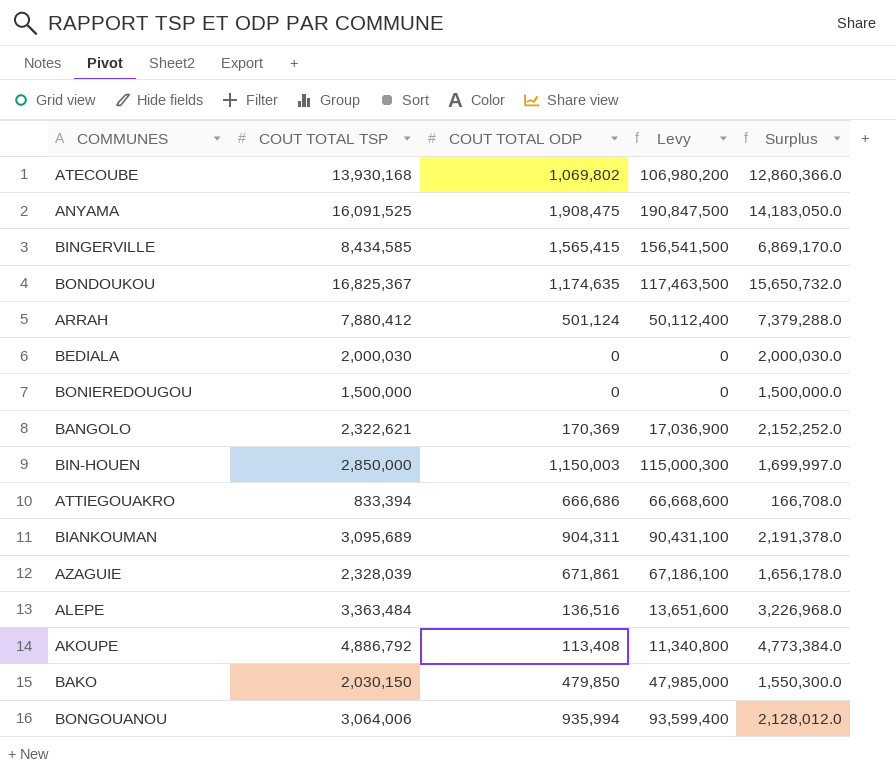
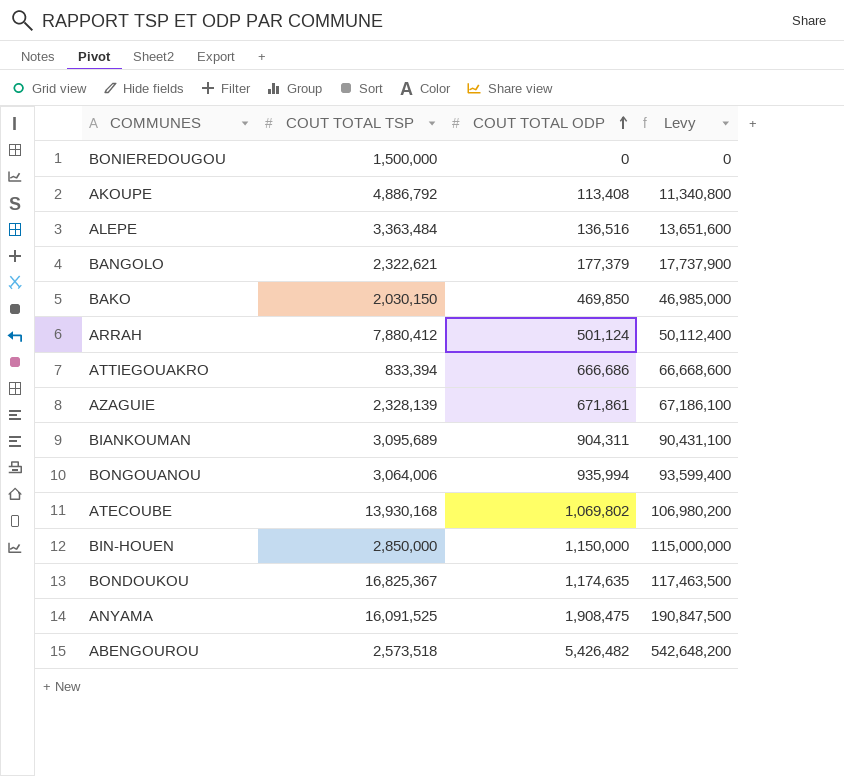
row order: none -> COUT TOTAL ODP ascending
column Surplus | formula: [COUT TOTAL TSP] - [COUT TOTAL ODP] -> none
row BINGERVILLE: 8,434,585 | 1,565,415 | 156,541,500 | 6,869,170.0 -> none
row BEDIALA: 2,000,030 | 0 | 0 | 2,000,030.0 -> none
BANGOLO | COUT TOTAL ODP: 170,369 -> 177,379
BANGOLO | Levy: 17,036,900 -> 17,737,900
BAKO | COUT TOTAL ODP: 479,850 -> 469,850
BAKO | Levy: 47,985,000 -> 46,985,000
AZAGUIE | COUT TOTAL TSP: 2,328,039 -> 2,328,139
BIN-HOUEN | COUT TOTAL ODP: 1,150,003 -> 1,150,000
BIN-HOUEN | Levy: 115,000,300 -> 115,000,000
row ABENGOUROU: none -> 2,573,518 | 5,426,482 | 542,648,200

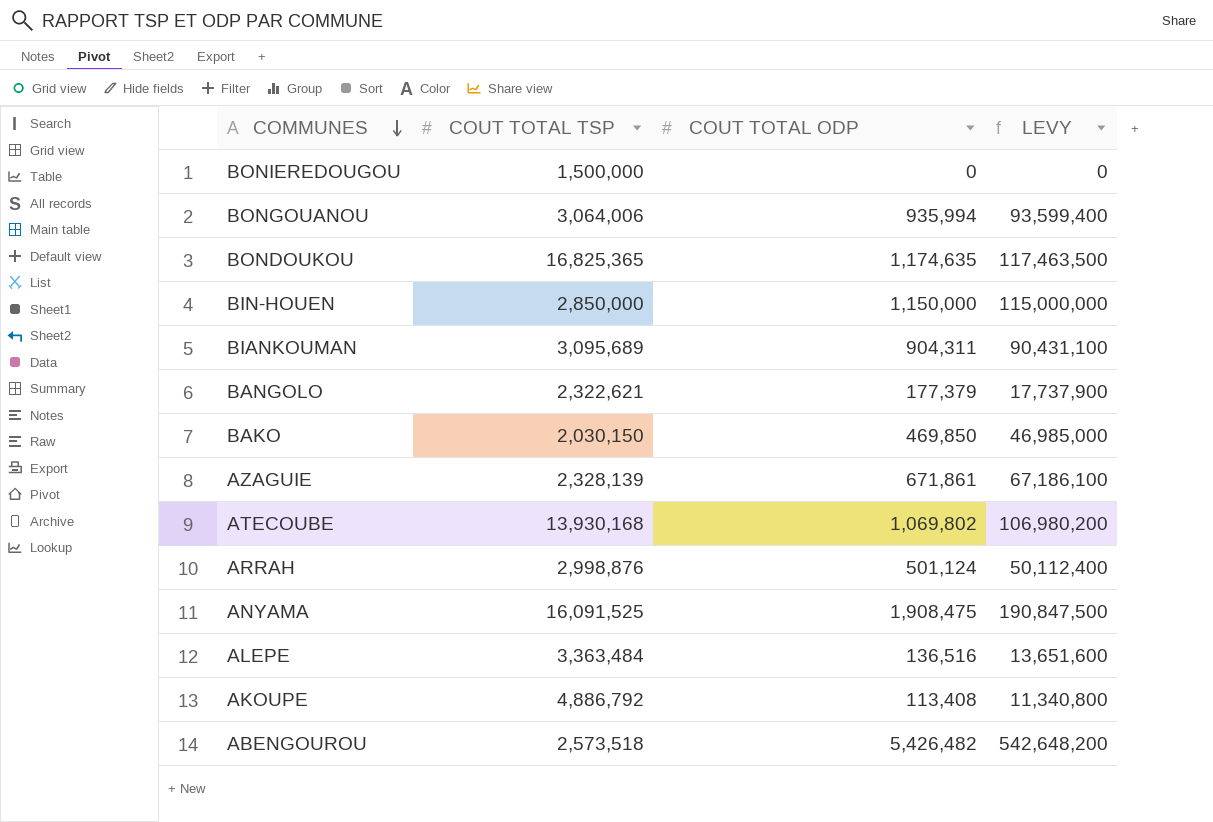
row order: COUT TOTAL ODP ascending -> COMMUNES descending
column name: Levy -> LEVY
row ATTIEGOUAKRO: 833,394 | 666,686 | 66,668,600 -> none
BONDOUKOU | COUT TOTAL TSP: 16,825,367 -> 16,825,365
ARRAH | COUT TOTAL TSP: 7,880,412 -> 2,998,876

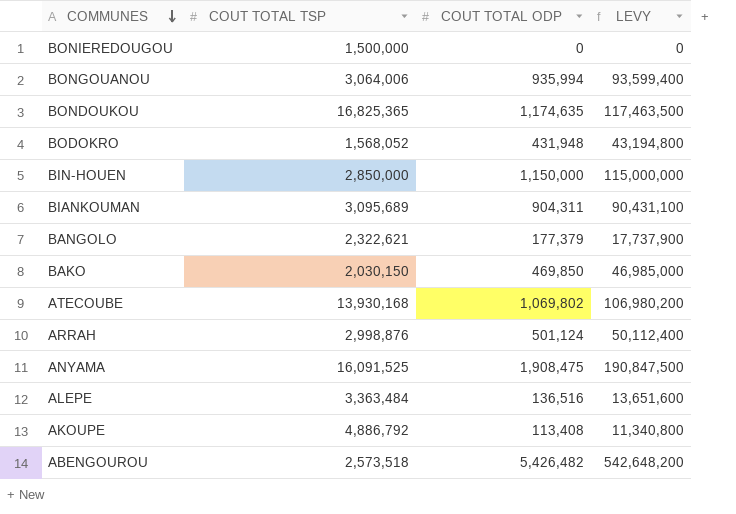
row AZAGUIE: 2,328,139 | 671,861 | 67,186,100 -> none
row BODOKRO: none -> 1,568,052 | 431,948 | 43,194,800

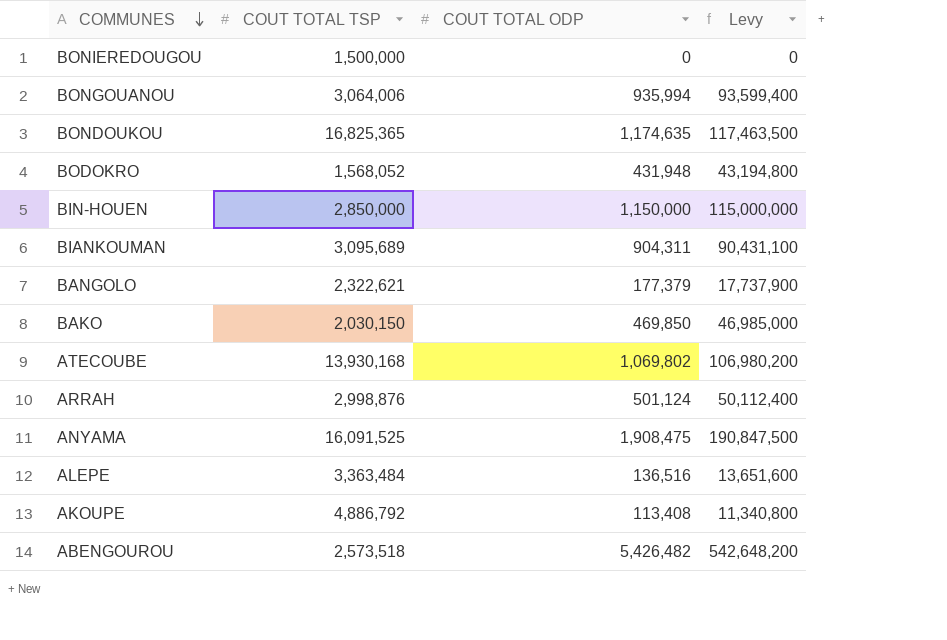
column name: LEVY -> Levy

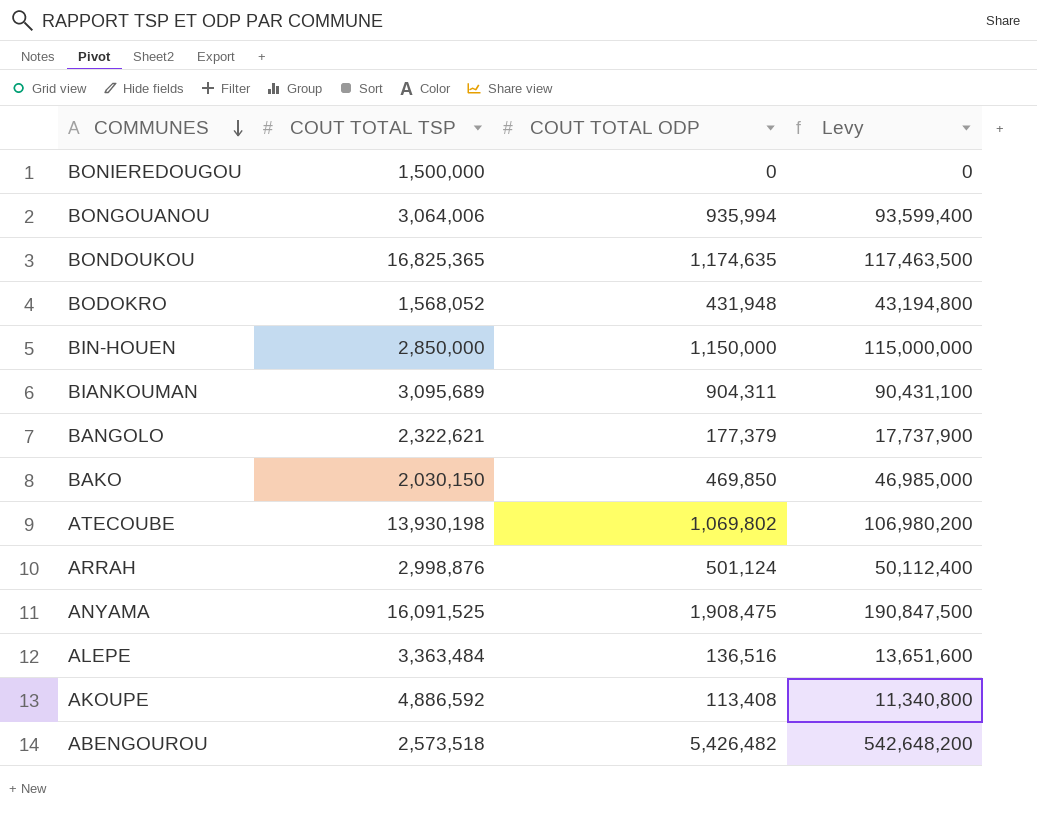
ATECOUBE | COUT TOTAL TSP: 13,930,168 -> 13,930,198
AKOUPE | COUT TOTAL TSP: 4,886,792 -> 4,886,592

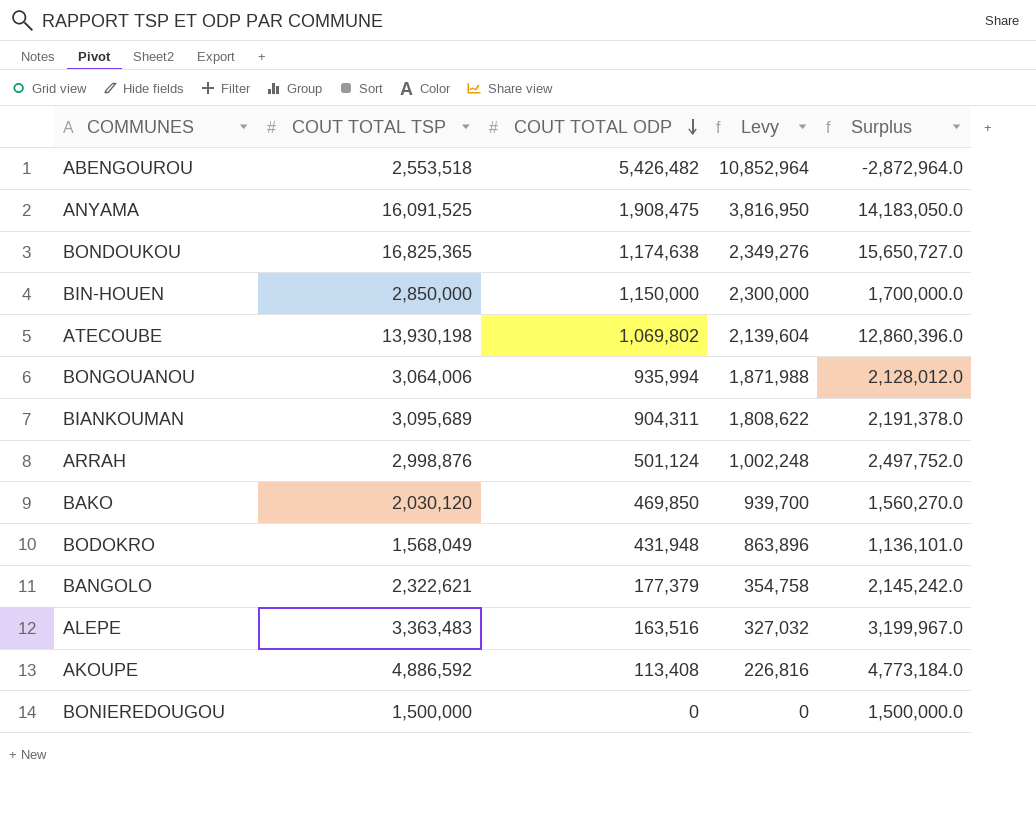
row order: COMMUNES descending -> COUT TOTAL ODP descending
column Levy | formula: [COUT TOTAL ODP] * 100 -> [COUT TOTAL ODP] * 2
column Surplus | formula: none -> [COUT TOTAL TSP] - [COUT TOTAL ODP]
ABENGOUROU | COUT TOTAL TSP: 2,573,518 -> 2,553,518
BONDOUKOU | COUT TOTAL ODP: 1,174,635 -> 1,174,638
BAKO | COUT TOTAL TSP: 2,030,150 -> 2,030,120
BODOKRO | COUT TOTAL TSP: 1,568,052 -> 1,568,049
ALEPE | COUT TOTAL TSP: 3,363,484 -> 3,363,483
ALEPE | COUT TOTAL ODP: 136,516 -> 163,516

